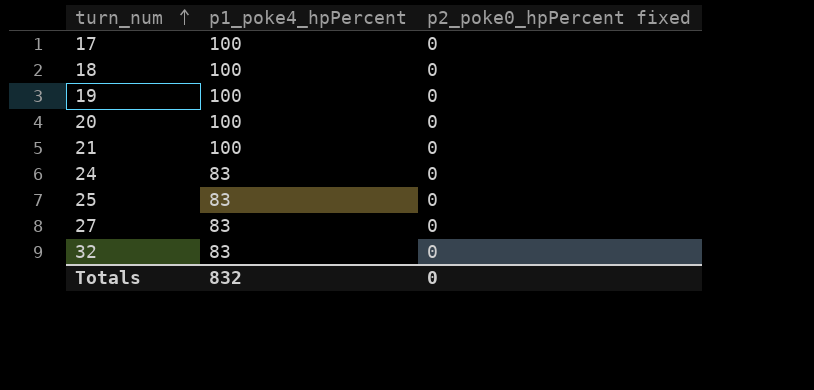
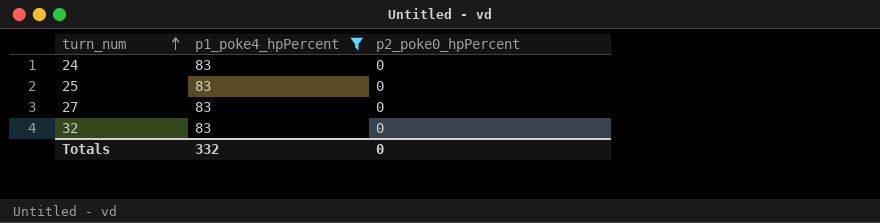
filter: none -> p1_poke4_hpPercent = 83
column name: p2_poke0_hpPercent fixed -> p2_poke0_hpPercent
Totals | p1_poke4_hpPercent: 832 -> 332

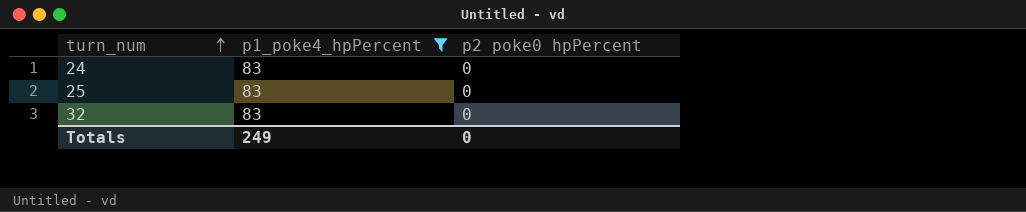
column name: p2_poke0_hpPercent -> p2 poke0 hpPercent
row 27: 83 | 0 -> none
Totals | p1_poke4_hpPercent: 332 -> 249

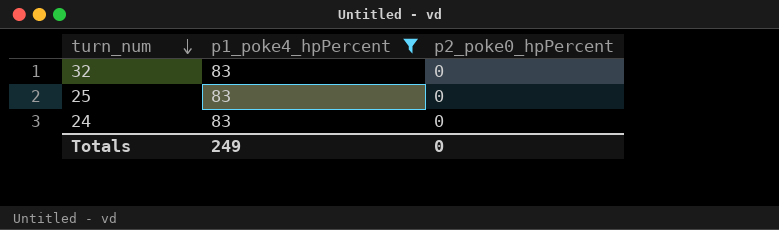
row order: turn_num ascending -> turn_num descending
column name: p2 poke0 hpPercent -> p2_poke0_hpPercent

